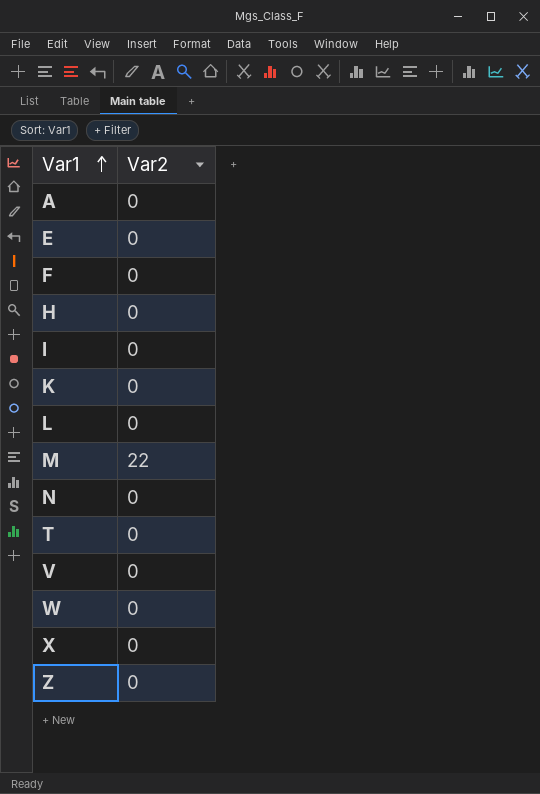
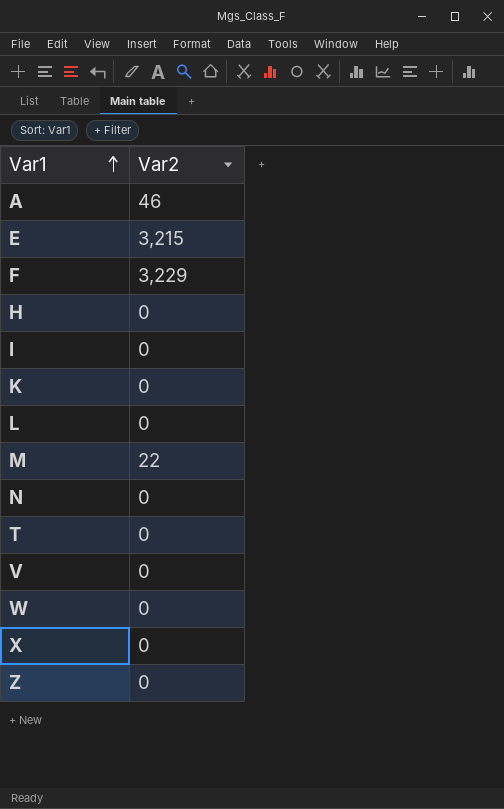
A | Var2: 0 -> 46
E | Var2: 0 -> 3,215
F | Var2: 0 -> 3,229

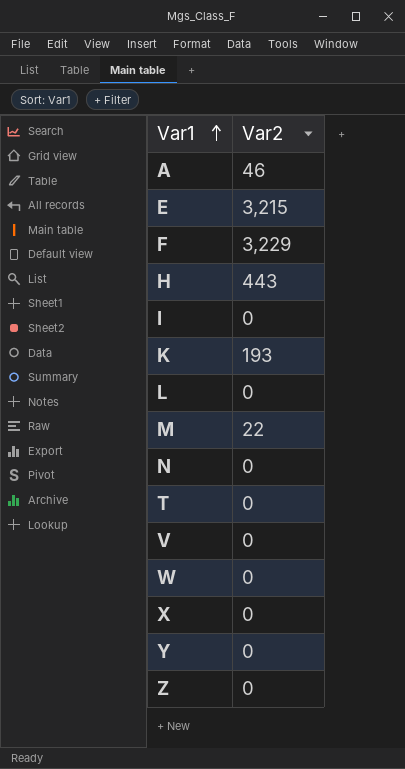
H | Var2: 0 -> 443
K | Var2: 0 -> 193
row Y: none -> 0

